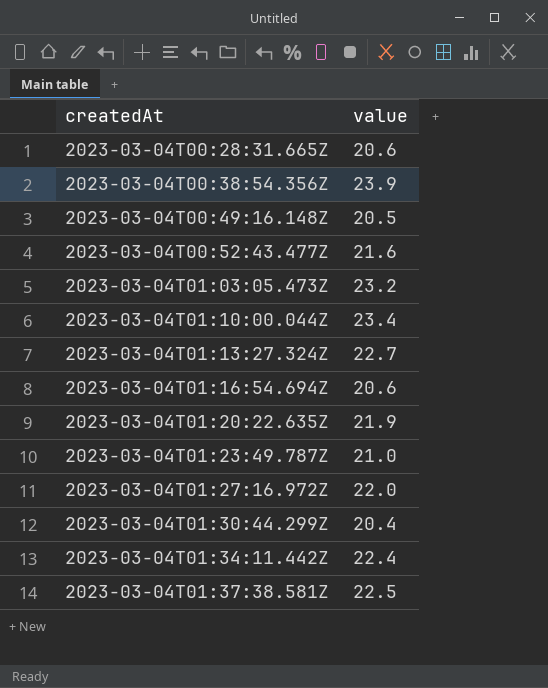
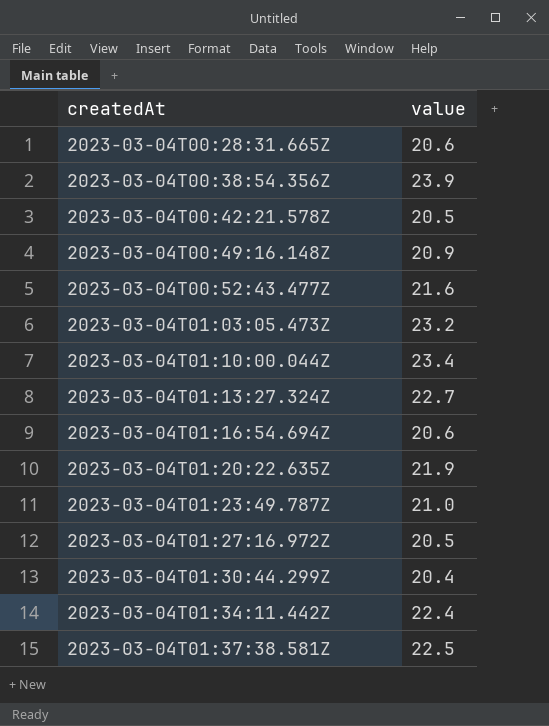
row 2023-03-04T00:42:21.578Z: none -> 20.5
2023-03-04T00:49:16.148Z | value: 20.5 -> 20.9
2023-03-04T01:27:16.972Z | value: 22.0 -> 20.5

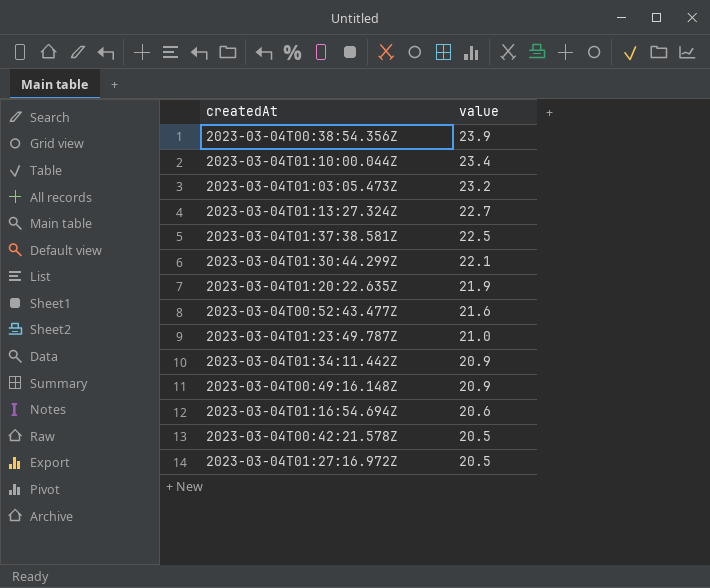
row order: createdAt ascending -> value descending
row 2023-03-04T00:28:31.665Z: 20.6 -> none
2023-03-04T01:30:44.299Z | value: 20.4 -> 22.1
2023-03-04T01:34:11.442Z | value: 22.4 -> 20.9

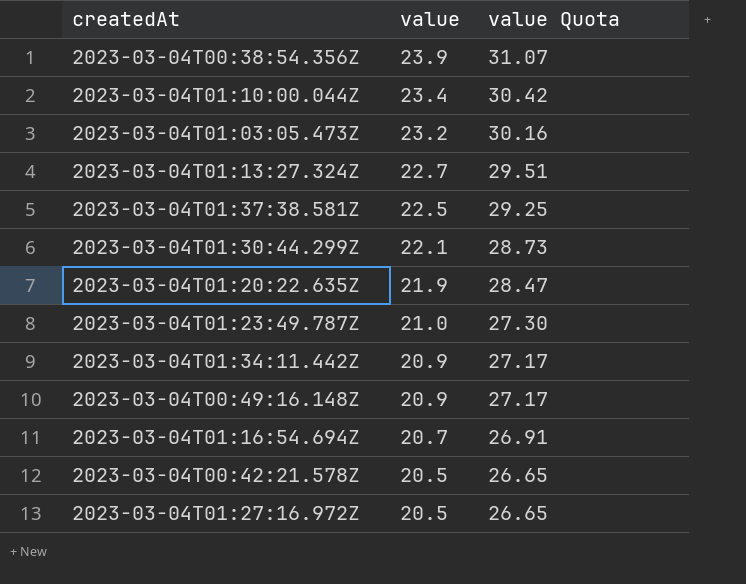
column value Quota | formula: none -> [value] * 1.3
row 2023-03-04T00:52:43.477Z: 21.6 -> none
2023-03-04T01:16:54.694Z | value: 20.6 -> 20.7

